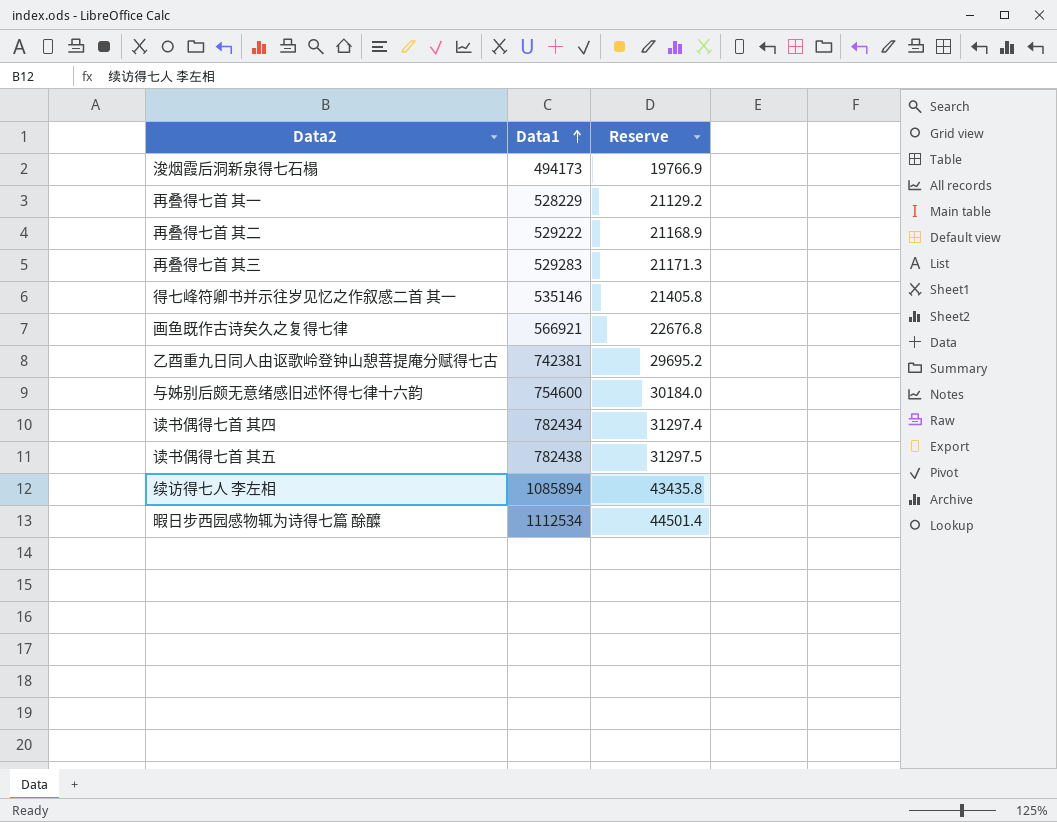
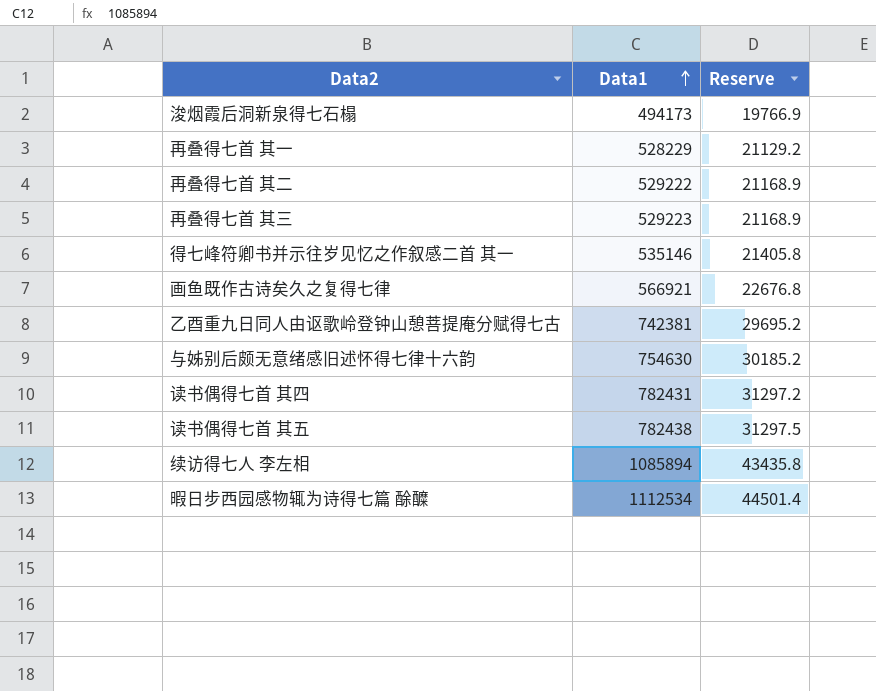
再叠得七首 其三 | Data1: 529283 -> 529223
再叠得七首 其三 | Reserve: 21171.3 -> 21168.9
与姊别后颇无意绪感旧述怀得七律十六韵 | Data1: 754600 -> 754630
与姊别后颇无意绪感旧述怀得七律十六韵 | Reserve: 30184.0 -> 30185.2
读书偶得七首 其四 | Data1: 782434 -> 782431
读书偶得七首 其四 | Reserve: 31297.4 -> 31297.2

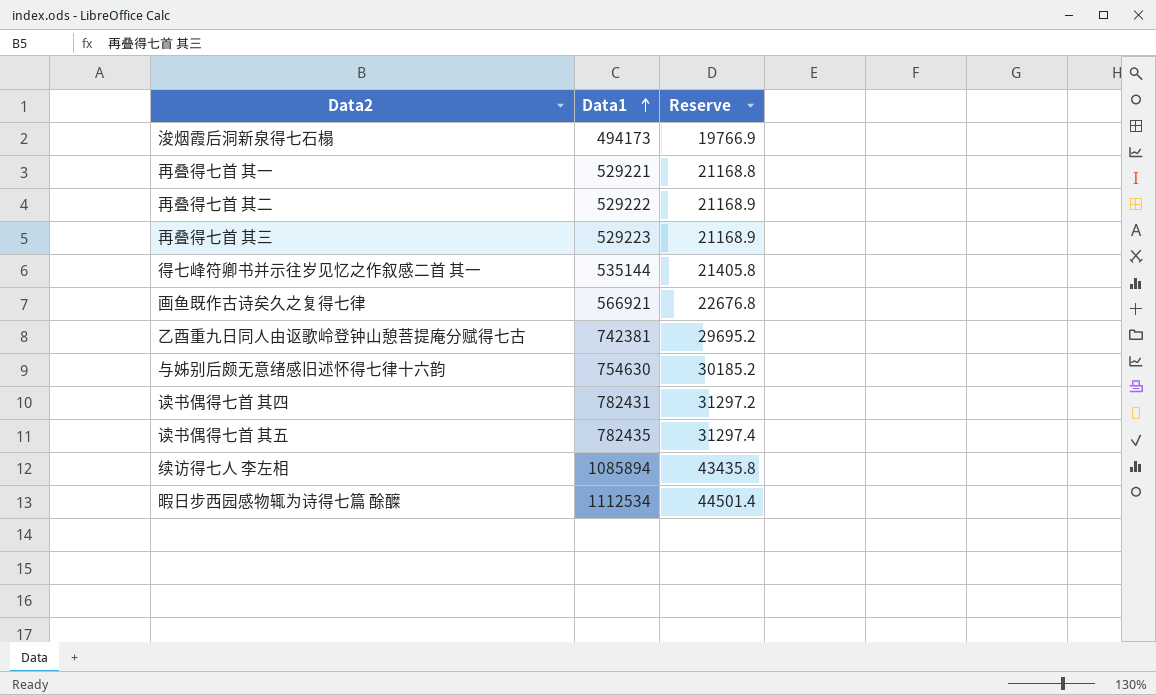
再叠得七首 其一 | Data1: 528229 -> 529221
再叠得七首 其一 | Reserve: 21129.2 -> 21168.8
得七峰符卿书并示往岁见忆之作叙感二首 其一 | Data1: 535146 -> 535144
读书偶得七首 其五 | Data1: 782438 -> 782435
读书偶得七首 其五 | Reserve: 31297.5 -> 31297.4

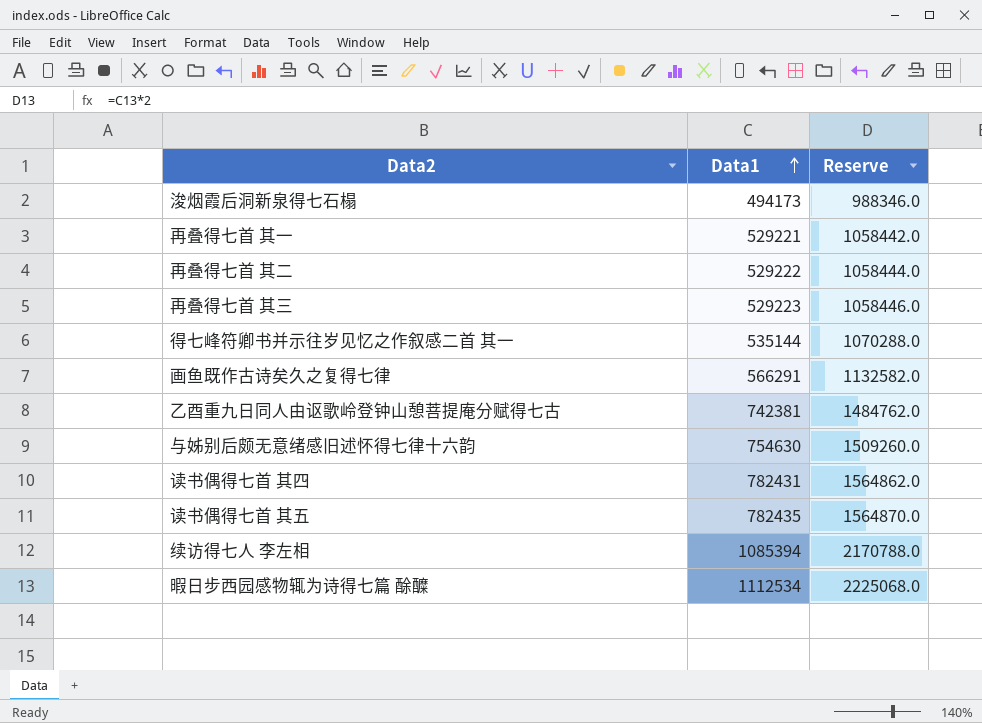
column Reserve | formula: [Data1] * 0.04 -> [Data1] * 2
画鱼既作古诗矣久之复得七律 | Data1: 566921 -> 566291
续访得七人 李左相 | Data1: 1085894 -> 1085394

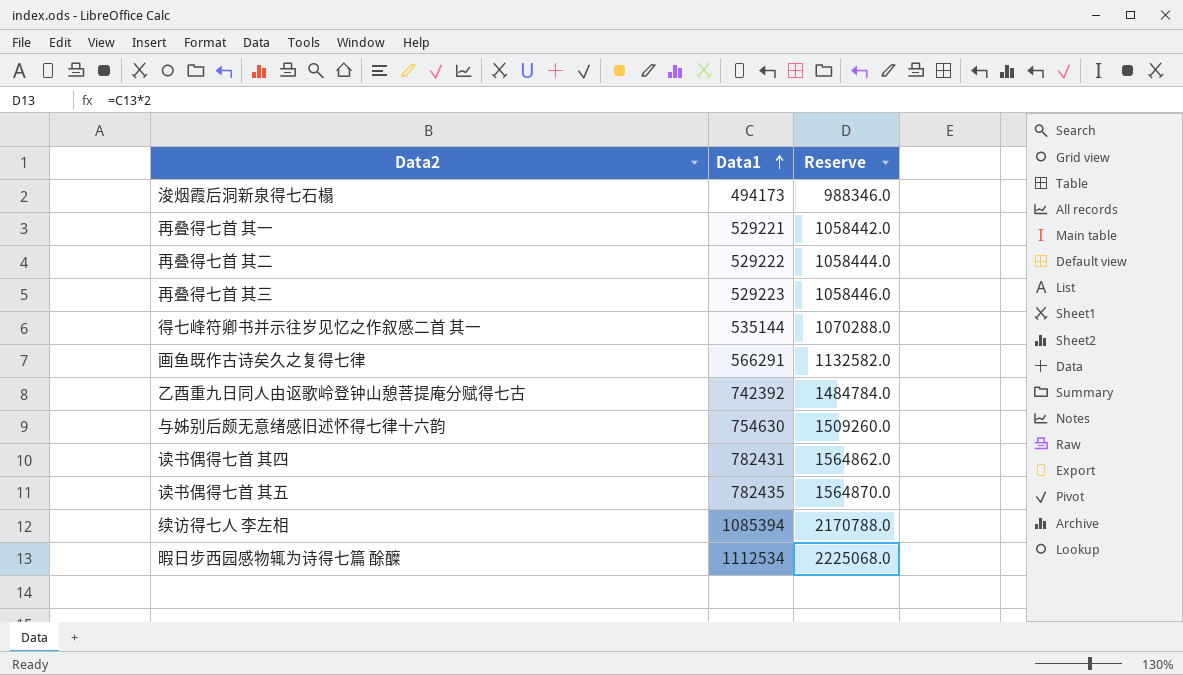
乙酉重九日同人由讴歌岭登钟山憩菩提庵分赋得七古 | Data1: 742381 -> 742392
乙酉重九日同人由讴歌岭登钟山憩菩提庵分赋得七古 | Reserve: 1484762.0 -> 1484784.0

